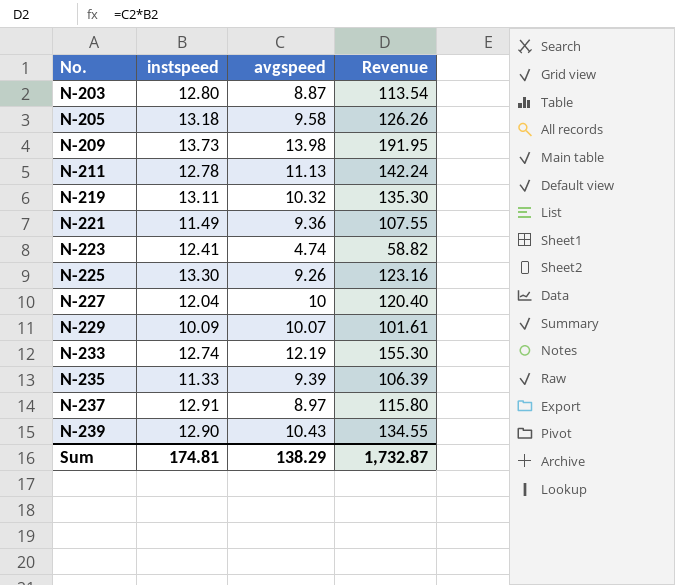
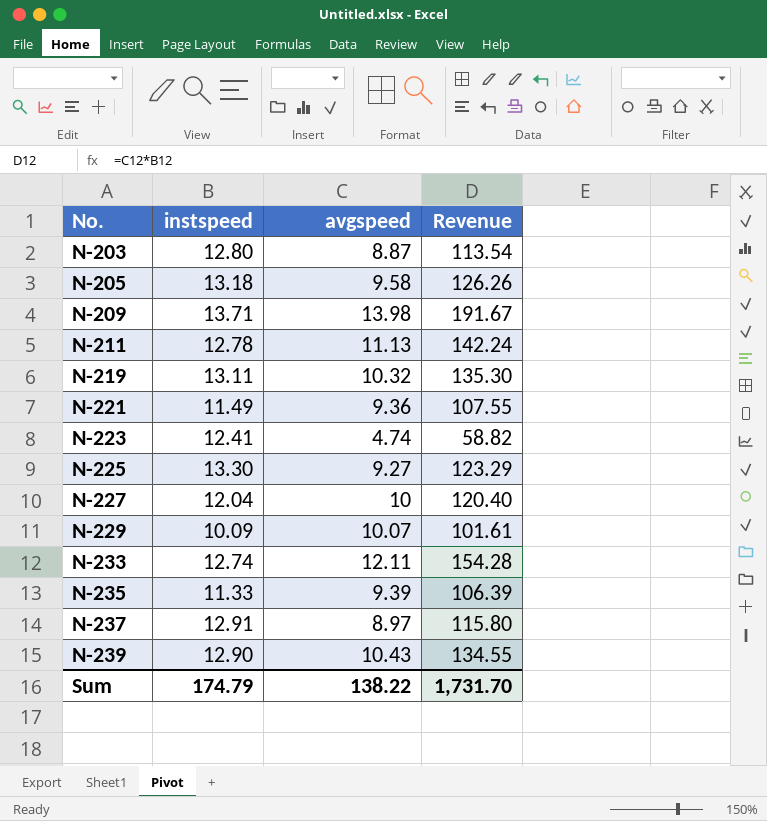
N-209 | instspeed: 13.73 -> 13.71
N-209 | Revenue: 191.95 -> 191.67
N-225 | avgspeed: 9.26 -> 9.27
N-225 | Revenue: 123.16 -> 123.29
N-233 | avgspeed: 12.19 -> 12.11
N-233 | Revenue: 155.30 -> 154.28
Sum | instspeed: 174.81 -> 174.79
Sum | avgspeed: 138.29 -> 138.22
Sum | Revenue: 1,732.87 -> 1,731.70

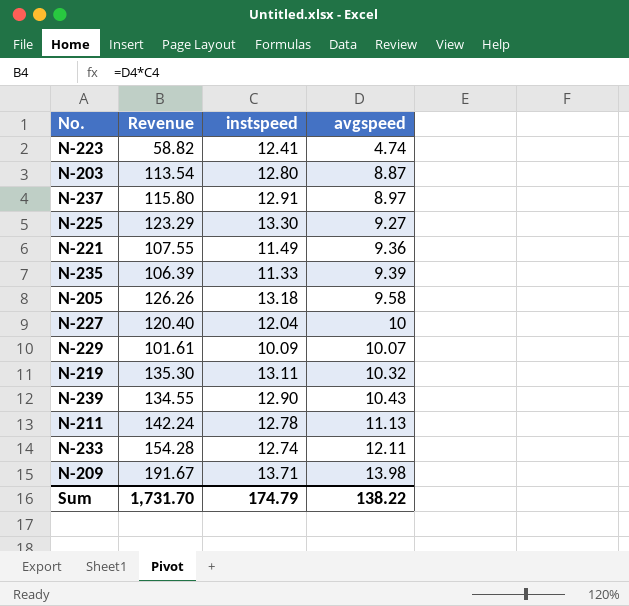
row order: No. ascending -> avgspeed ascending
column Revenue | position: 4 -> 2

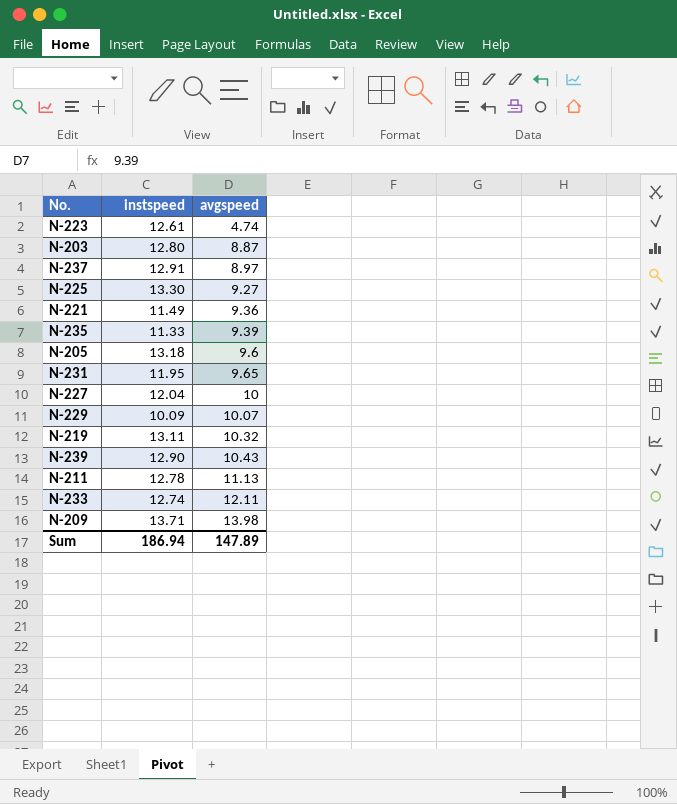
column Revenue | formula: [instspeed] * [avgspeed] -> none
N-223 | instspeed: 12.41 -> 12.61
N-205 | avgspeed: 9.58 -> 9.6
row N-231: none -> 11.95 | 9.65
Sum | instspeed: 174.79 -> 186.94
Sum | avgspeed: 138.22 -> 147.89

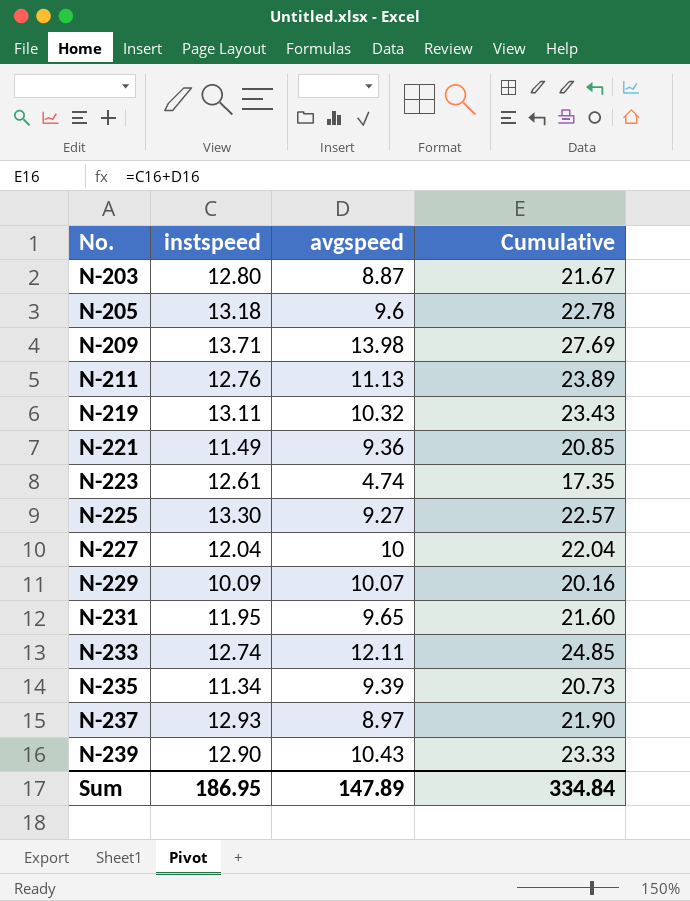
row order: avgspeed ascending -> No. ascending
column Cumulative | formula: none -> [instspeed] + [avgspeed]
N-211 | instspeed: 12.78 -> 12.76
N-235 | instspeed: 11.33 -> 11.34
N-237 | instspeed: 12.91 -> 12.93
Sum | instspeed: 186.94 -> 186.95

